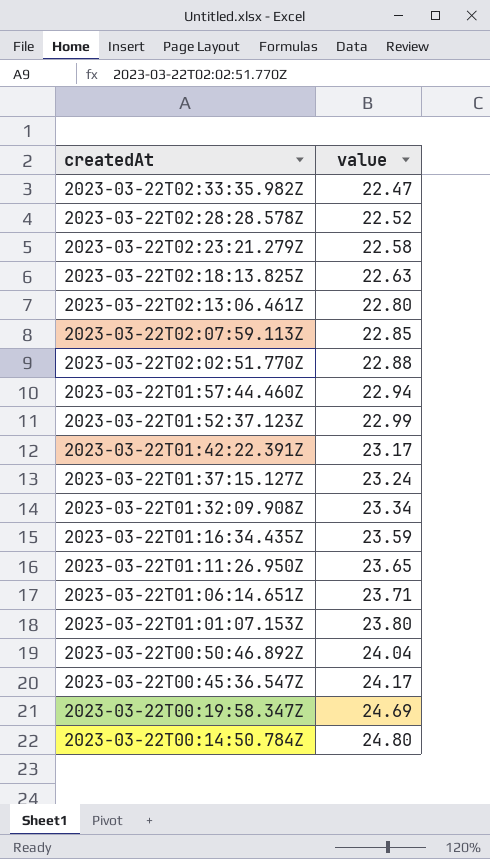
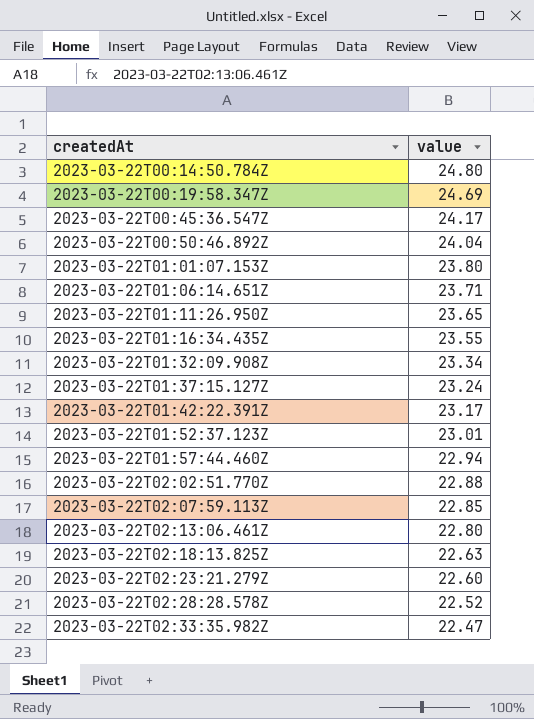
row order: createdAt descending -> createdAt ascending
2023-03-22T01:16:34.435Z | value: 23.59 -> 23.55
2023-03-22T01:52:37.123Z | value: 22.99 -> 23.01
2023-03-22T02:23:21.279Z | value: 22.58 -> 22.60

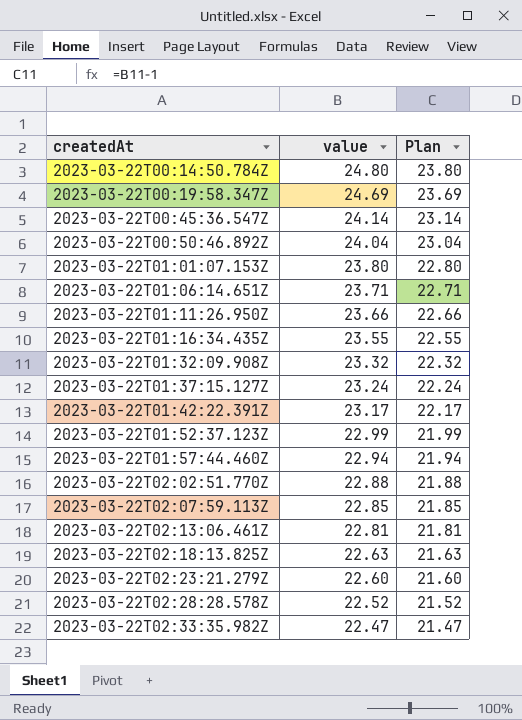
column Plan | formula: none -> [value] - 1
2023-03-22T00:45:36.547Z | value: 24.17 -> 24.14
2023-03-22T01:11:26.950Z | value: 23.65 -> 23.66
2023-03-22T01:32:09.908Z | value: 23.34 -> 23.32
2023-03-22T01:52:37.123Z | value: 23.01 -> 22.99
2023-03-22T02:13:06.461Z | value: 22.80 -> 22.81

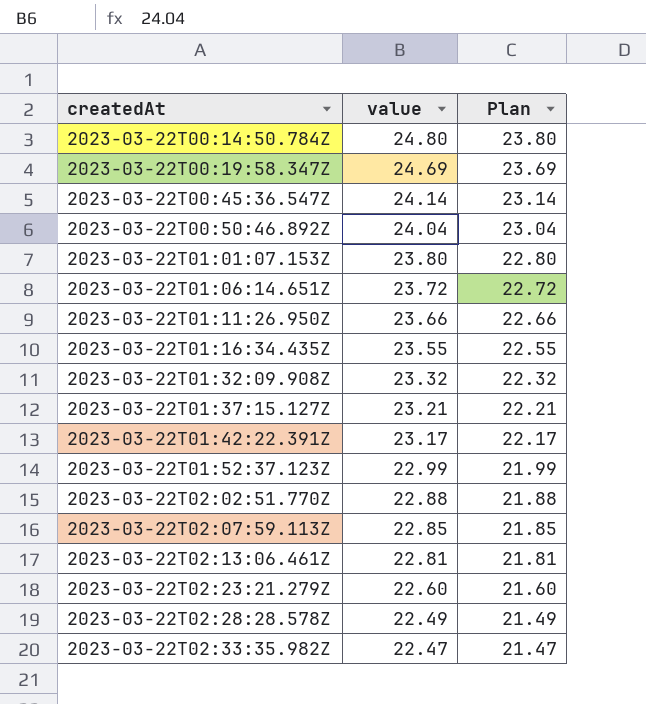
row 2023-03-22T01:57:44.460Z: 22.94 | 21.94 -> none
row 2023-03-22T02:18:13.825Z: 22.63 | 21.63 -> none
2023-03-22T01:06:14.651Z | value: 23.71 -> 23.72
2023-03-22T01:06:14.651Z | Plan: 22.71 -> 22.72
2023-03-22T01:37:15.127Z | value: 23.24 -> 23.21
2023-03-22T01:37:15.127Z | Plan: 22.24 -> 22.21
2023-03-22T02:28:28.578Z | value: 22.52 -> 22.49
2023-03-22T02:28:28.578Z | Plan: 21.52 -> 21.49

